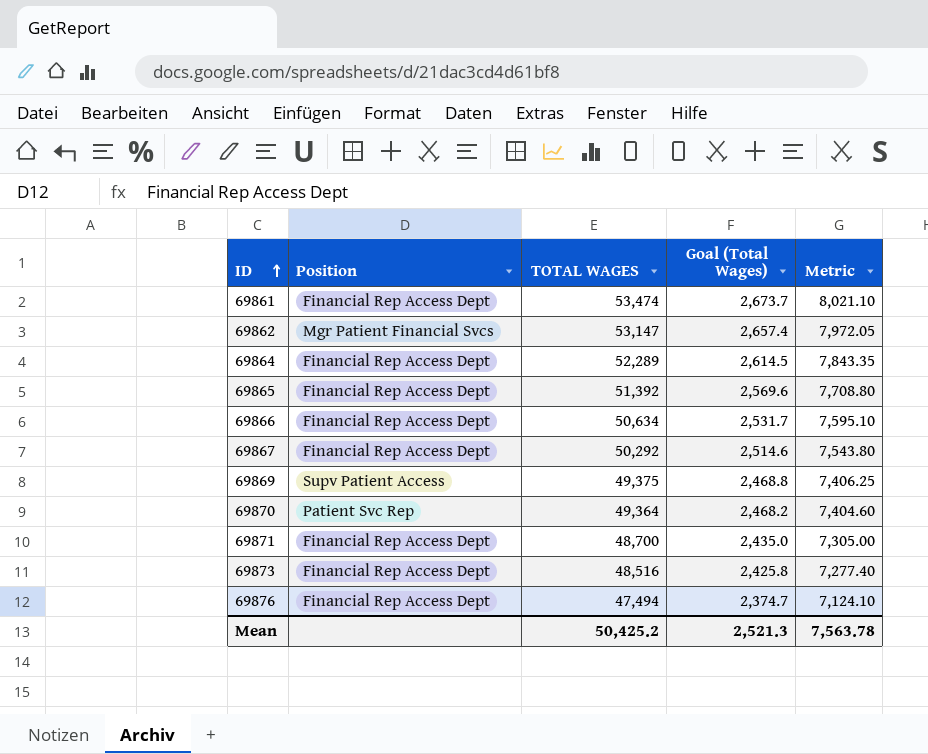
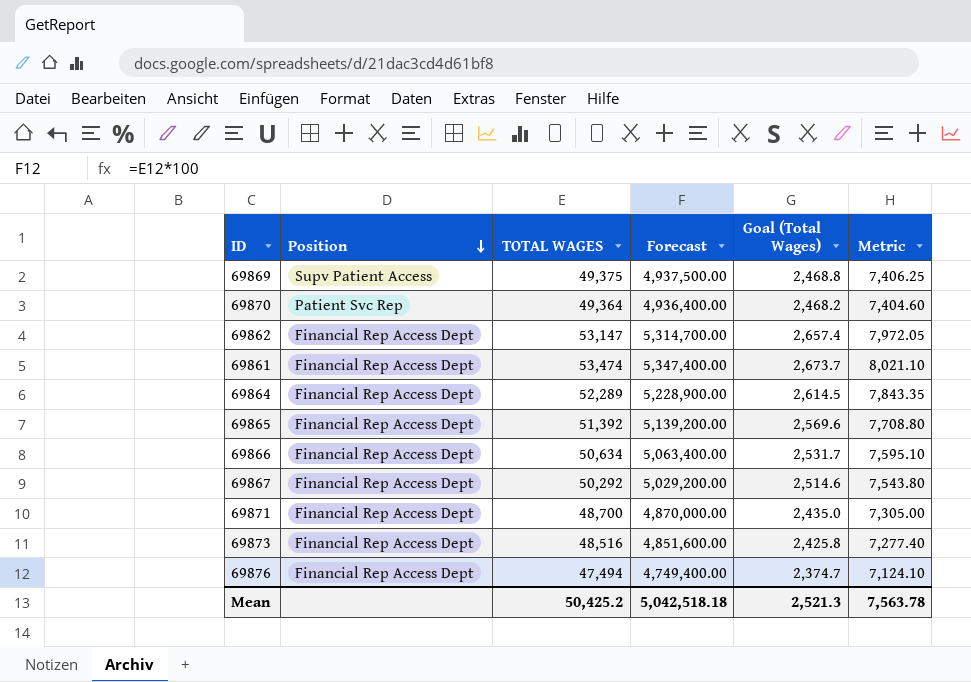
row order: ID ascending -> Position descending
column Forecast | formula: none -> [TOTAL WAGES] * 100
69862 | Position: Mgr Patient Financial Svcs -> Financial Rep Access Dept

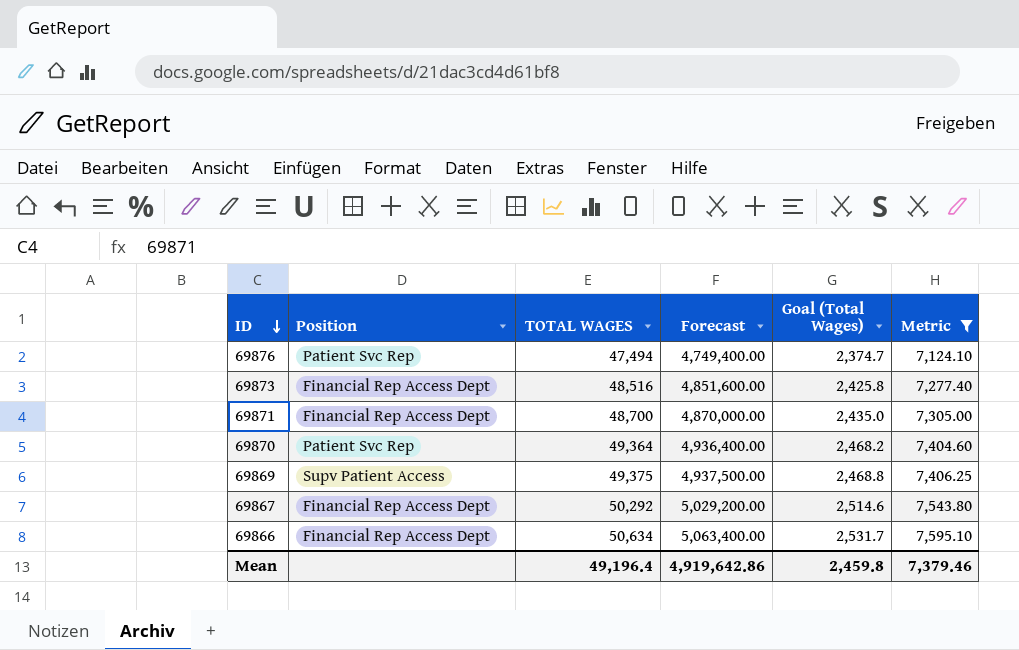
filter: none -> Metric <= 7,595.10
row order: Position descending -> ID descending
69876 | Position: Financial Rep Access Dept -> Patient Svc Rep
Mean | TOTAL WAGES: 50,425.2 -> 49,196.4
Mean | Forecast: 5,042,518.18 -> 4,919,642.86
Mean | Goal (Total Wages): 2,521.3 -> 2,459.8
Mean | Metric: 7,563.78 -> 7,379.46

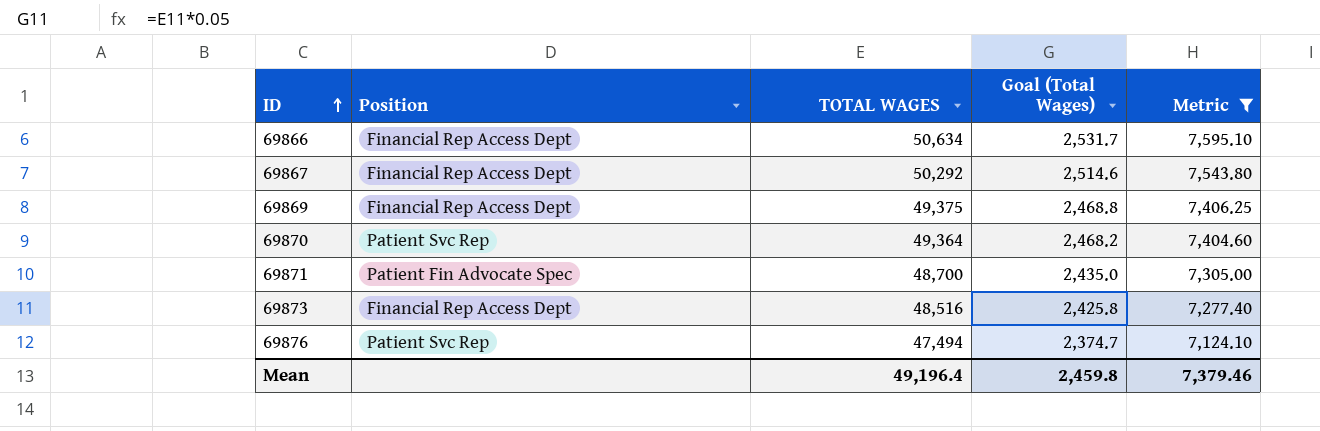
row order: ID descending -> ID ascending
column Forecast | formula: [TOTAL WAGES] * 100 -> none
69869 | Position: Supv Patient Access -> Financial Rep Access Dept
69871 | Position: Financial Rep Access Dept -> Patient Fin Advocate Spec

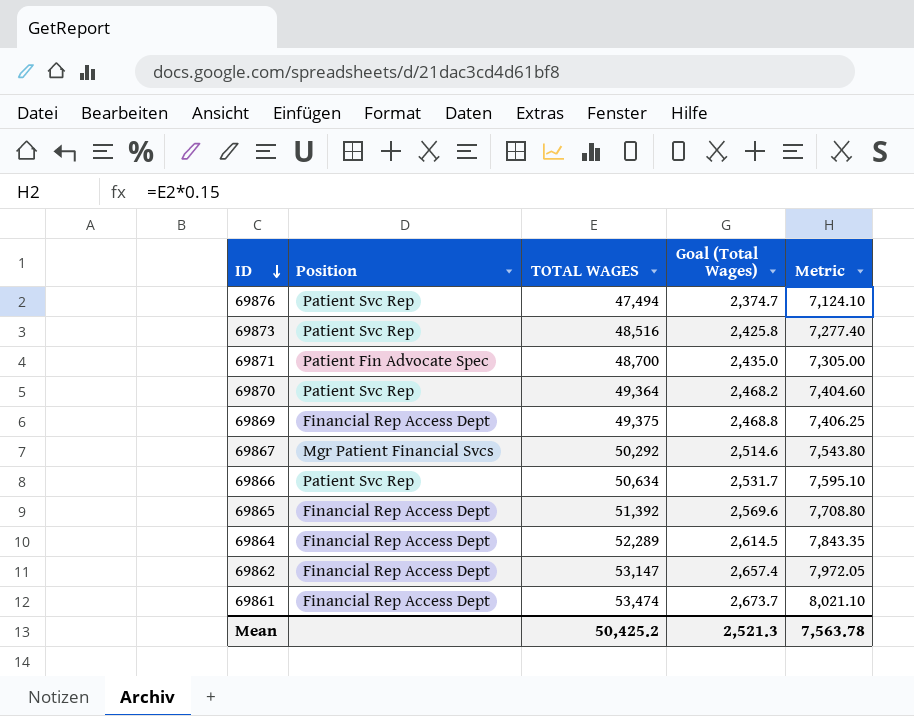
filter: Metric <= 7,595.10 -> none
row order: ID ascending -> ID descending
69873 | Position: Financial Rep Access Dept -> Patient Svc Rep
69867 | Position: Financial Rep Access Dept -> Mgr Patient Financial Svcs
69866 | Position: Financial Rep Access Dept -> Patient Svc Rep
Mean | TOTAL WAGES: 49,196.4 -> 50,425.2
Mean | Goal (Total Wages): 2,459.8 -> 2,521.3
Mean | Metric: 7,379.46 -> 7,563.78

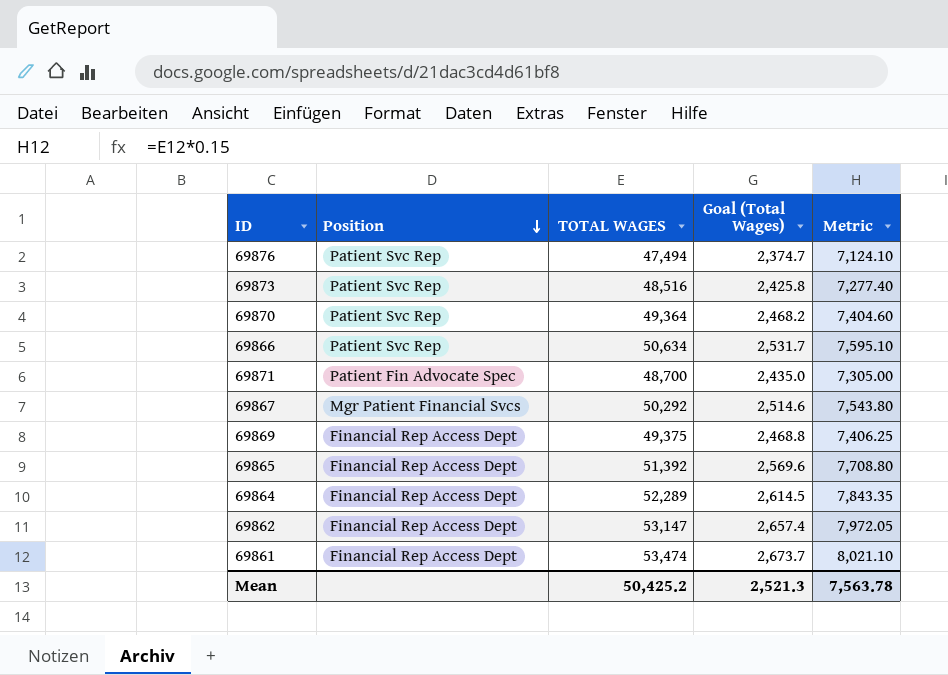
row order: ID descending -> Position descending

